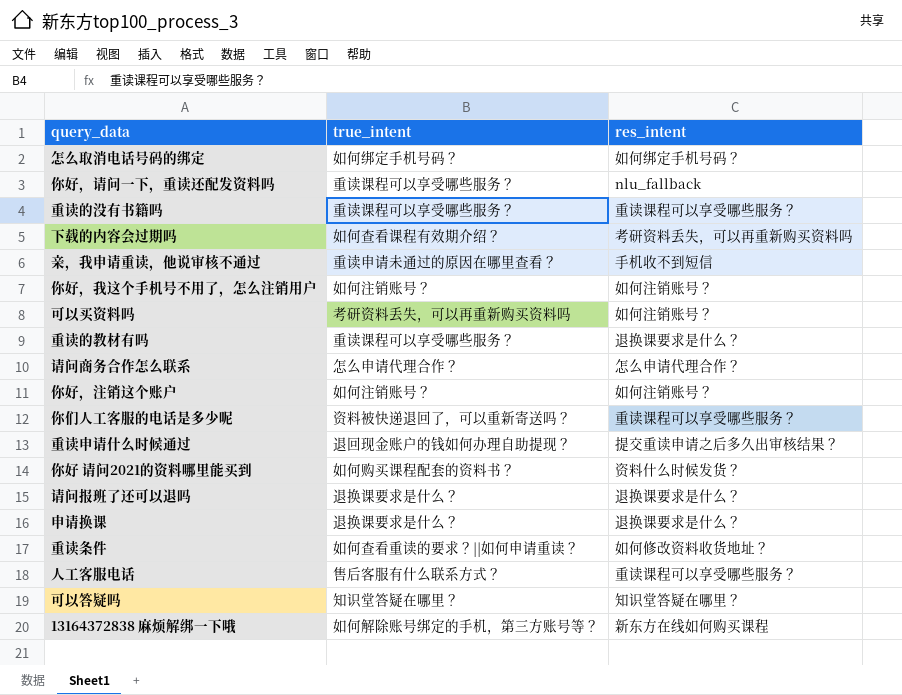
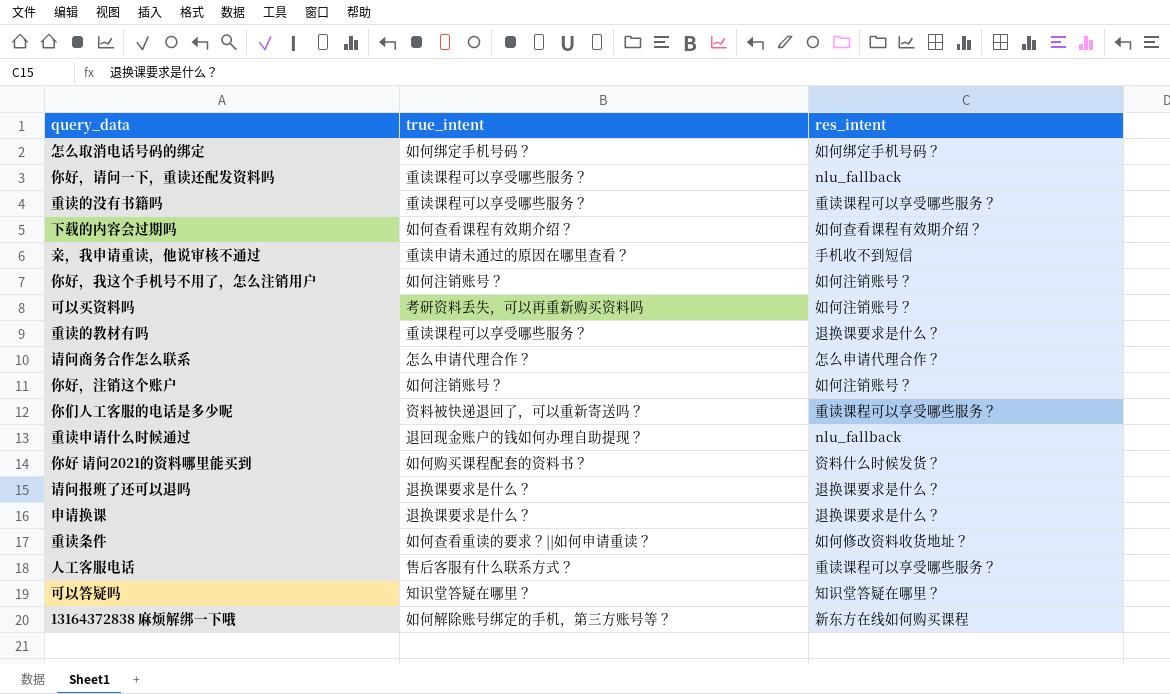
下载的内容会过期吗 | res_intent: 考研资料丢失，可以再重新购买资料吗 -> 如何查看课程有效期介绍？
重读申请什么时候通过 | res_intent: 提交重读申请之后多久出审核结果？ -> nlu_fallback

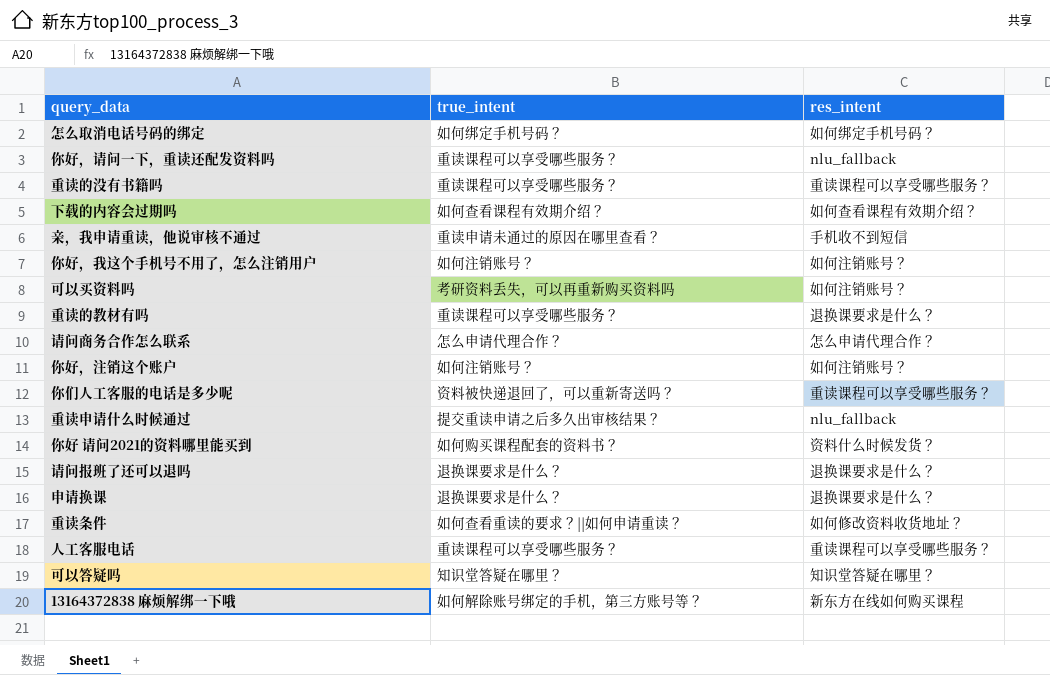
重读申请什么时候通过 | true_intent: 退回现金账户的钱如何办理自助提现？ -> 提交重读申请之后多久出审核结果？
人工客服电话 | true_intent: 售后客服有什么联系方式？ -> 重读课程可以享受哪些服务？

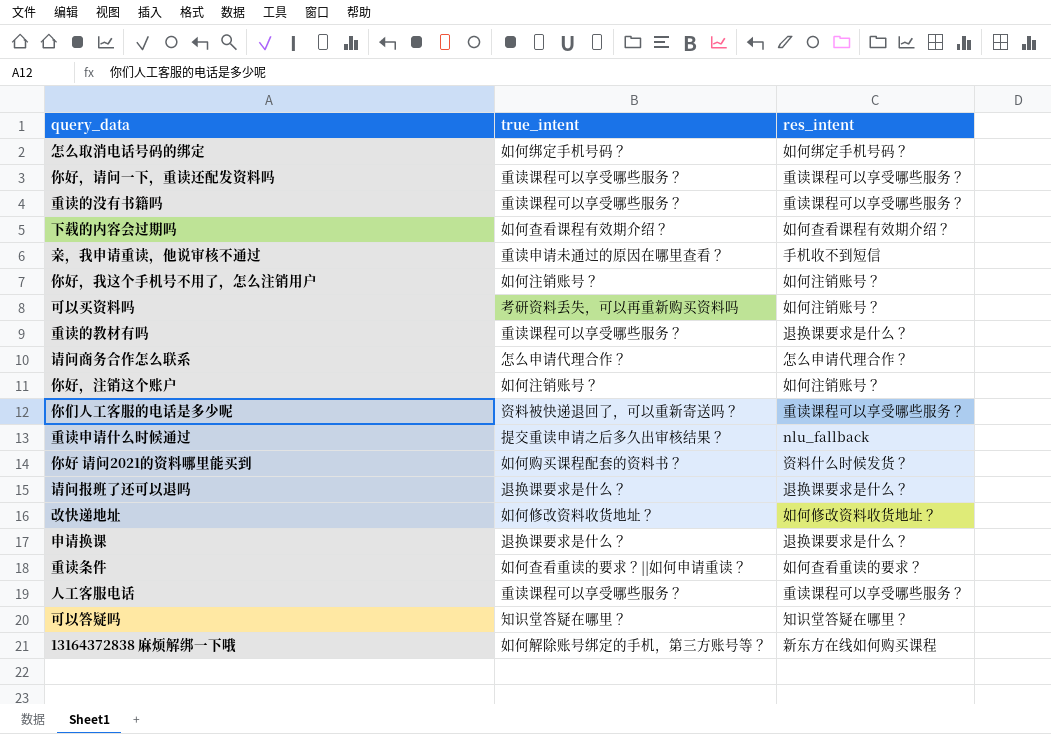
你好，请问一下，重读还配发资料吗 | res_intent: nlu_fallback -> 重读课程可以享受哪些服务？
row 改快递地址: none -> 如何修改资料收货地址？ | 如何修改资料收货地址？
重读条件 | res_intent: 如何修改资料收货地址？ -> 如何查看重读的要求？

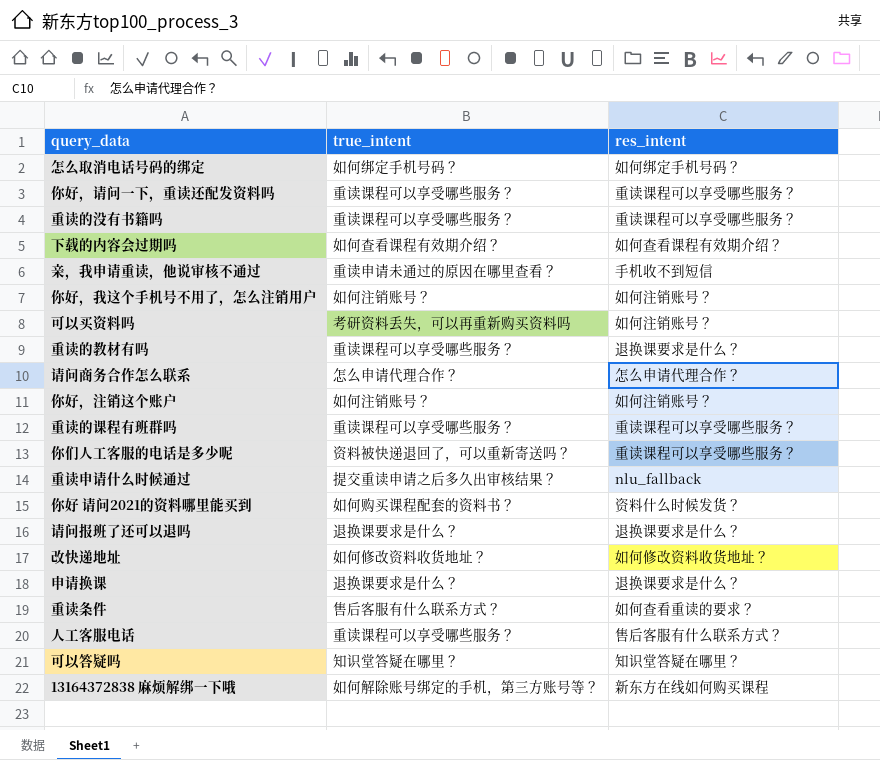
row 重读的课程有班群吗: none -> 重读课程可以享受哪些服务？ | 重读课程可以享受哪些服务？
重读条件 | true_intent: 如何查看重读的要求？||如何申请重读？ -> 售后客服有什么联系方式？
人工客服电话 | res_intent: 重读课程可以享受哪些服务？ -> 售后客服有什么联系方式？

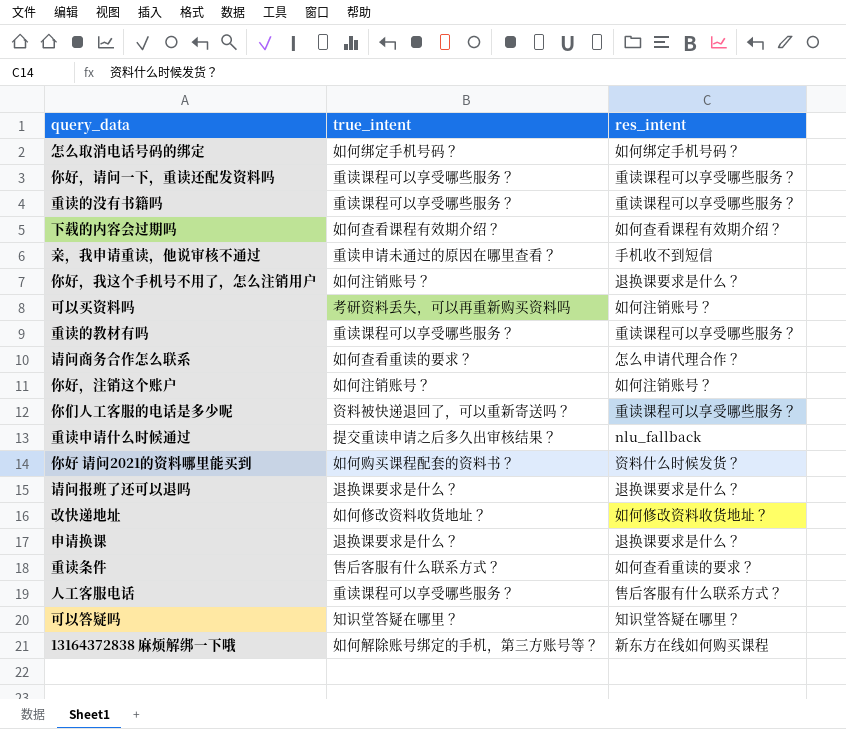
row 重读的课程有班群吗: 重读课程可以享受哪些服务？ | 重读课程可以享受哪些服务？ -> none
你好，我这个手机号不用了，怎么注销用户 | res_intent: 如何注销账号？ -> 退换课要求是什么？
重读的教材有吗 | res_intent: 退换课要求是什么？ -> 重读课程可以享受哪些服务？
请问商务合作怎么联系 | true_intent: 怎么申请代理合作？ -> 如何查看重读的要求？

